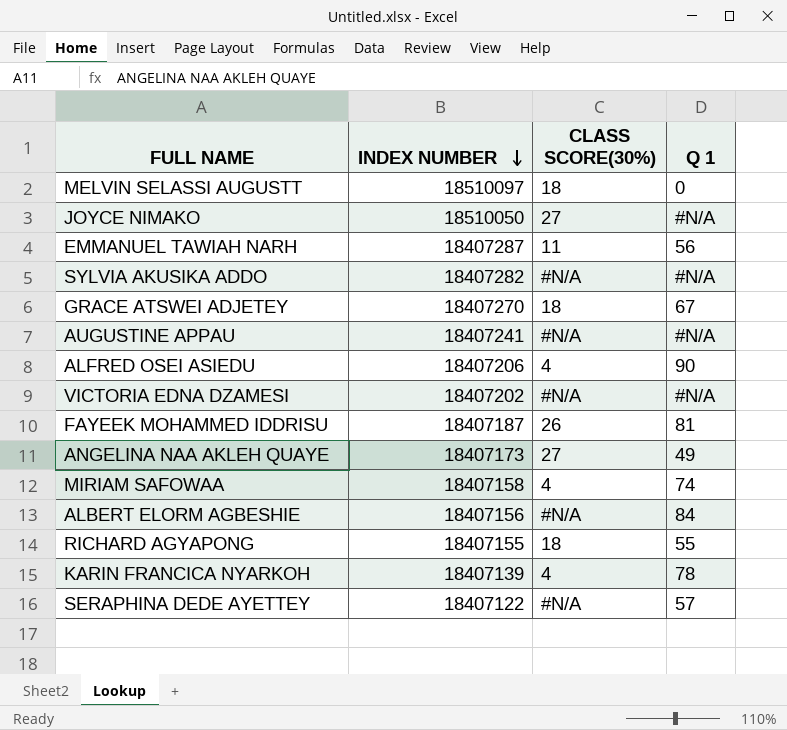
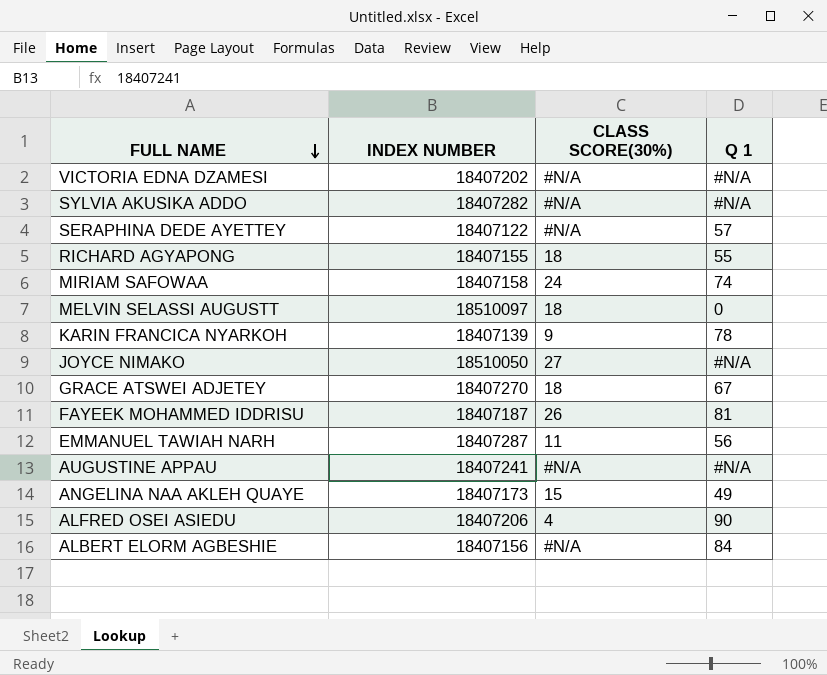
row order: INDEX NUMBER descending -> FULL NAME descending
MIRIAM SAFOWAA | CLASS SCORE(30%): 4 -> 24
KARIN FRANCICA NYARKOH | CLASS SCORE(30%): 4 -> 9
ANGELINA NAA AKLEH QUAYE | CLASS SCORE(30%): 27 -> 15

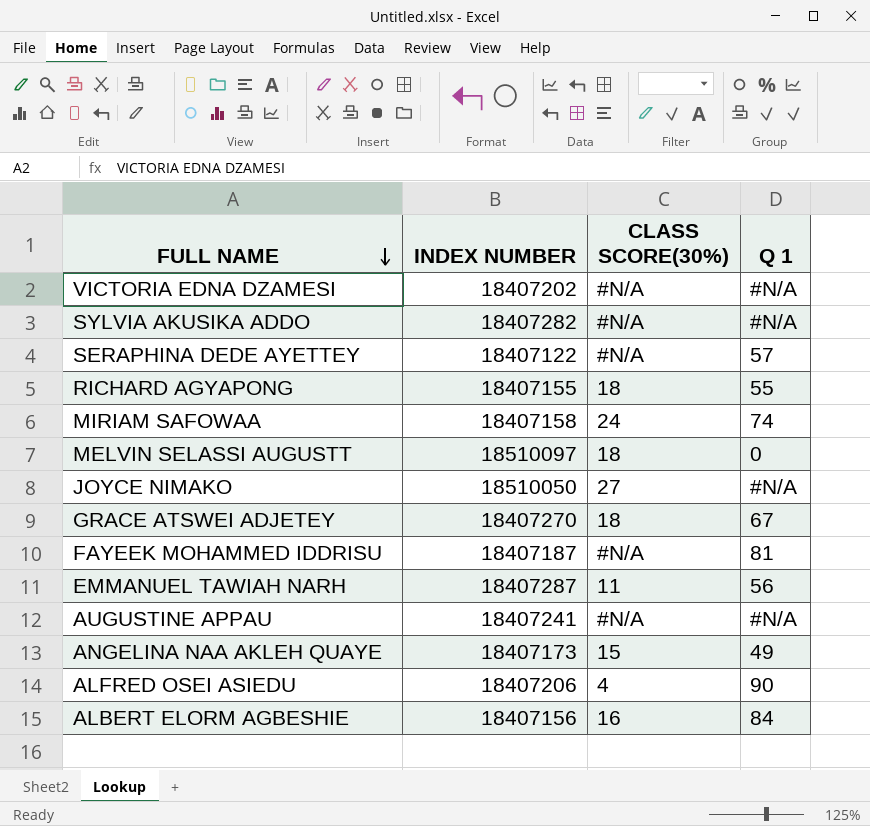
row KARIN FRANCICA NYARKOH: 18407139 | 9 | 78 -> none
FAYEEK MOHAMMED IDDRISU | CLASS SCORE(30%): 26 -> #N/A
ALBERT ELORM AGBESHIE | CLASS SCORE(30%): #N/A -> 16

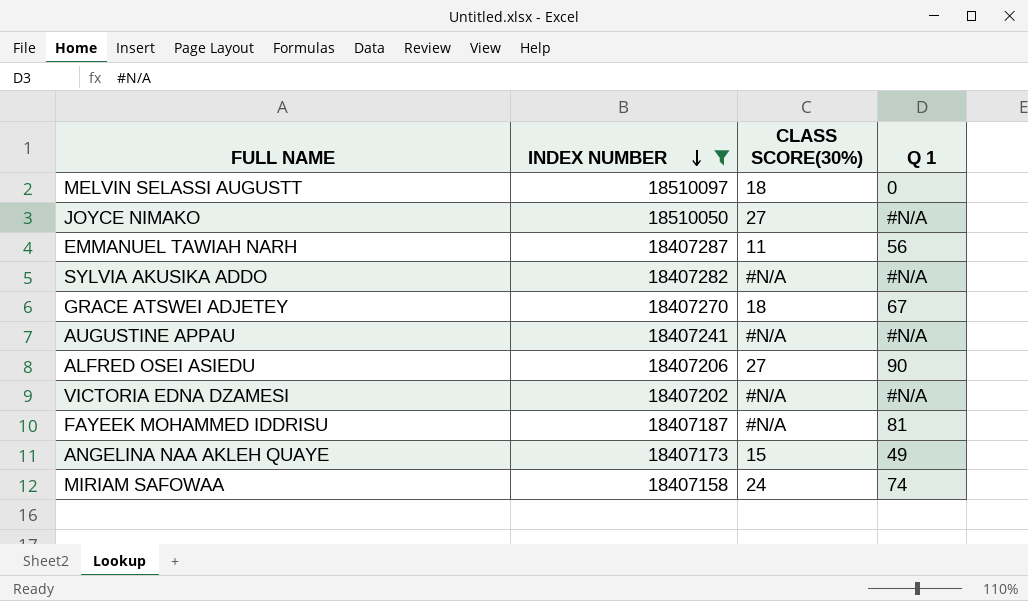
filter: none -> INDEX NUMBER >= 18407158
row order: FULL NAME descending -> INDEX NUMBER descending
ALFRED OSEI ASIEDU | CLASS SCORE(30%): 4 -> 27

